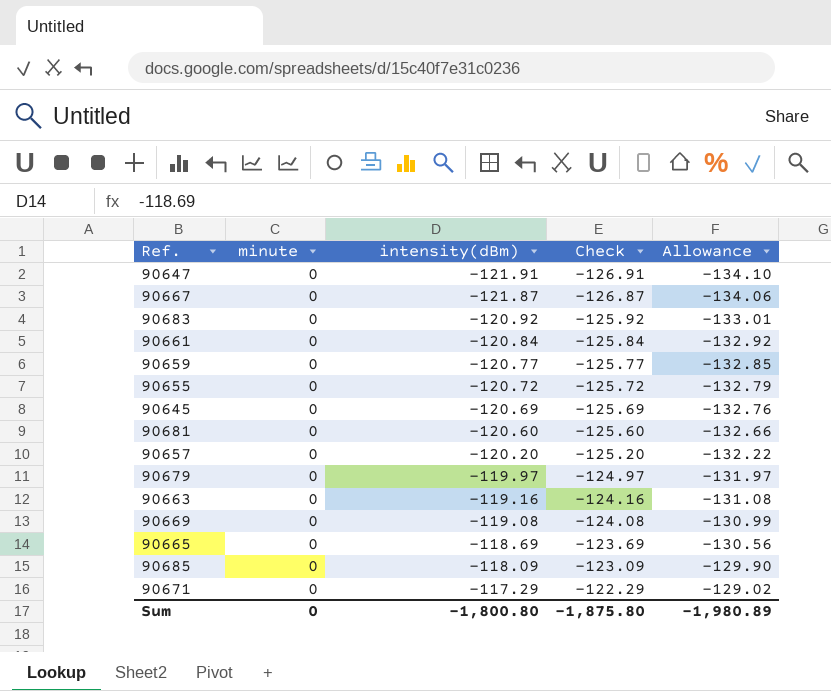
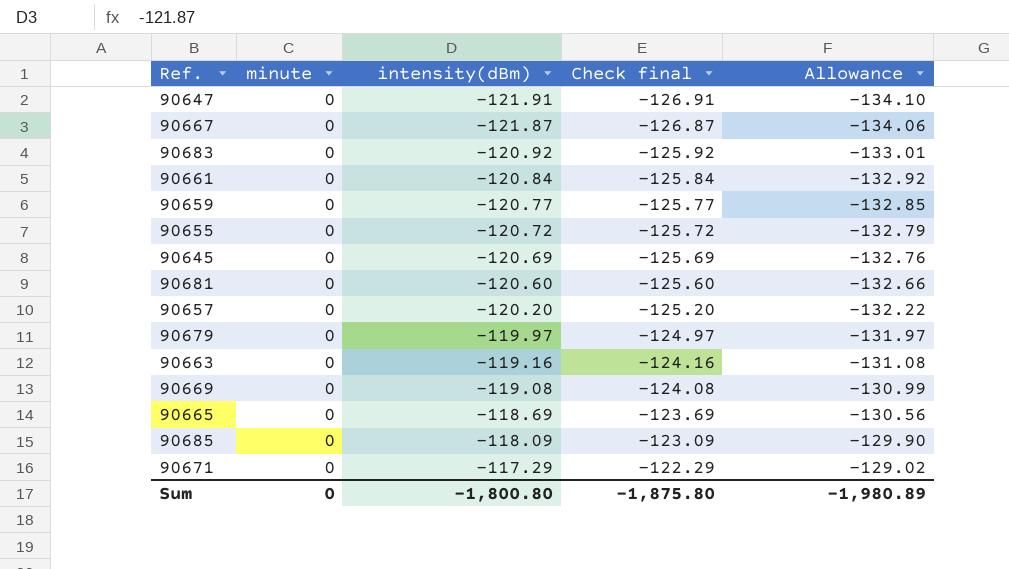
column name: Check -> Check final

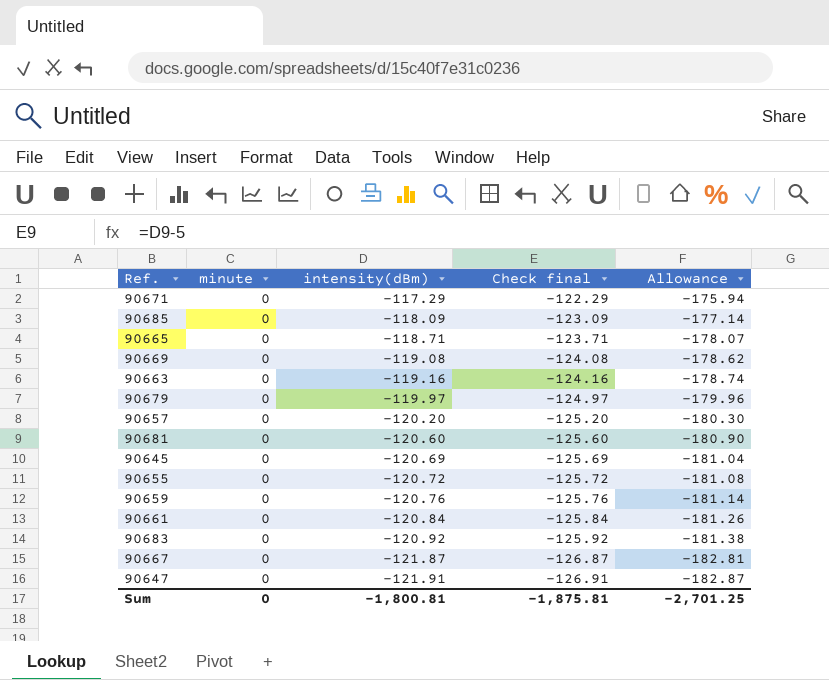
row order: intensity(dBm) ascending -> intensity(dBm) descending
column Allowance | formula: [intensity(dBm)] * 1.1 -> [intensity(dBm)] * 1.5
90665 | intensity(dBm): -118.69 -> -118.71
90665 | Check final: -123.69 -> -123.71
90659 | intensity(dBm): -120.77 -> -120.76
90659 | Check final: -125.77 -> -125.76
Sum | intensity(dBm): -1,800.80 -> -1,800.81
Sum | Check final: -1,875.80 -> -1,875.81
Sum | Allowance: -1,980.89 -> -2,701.25

